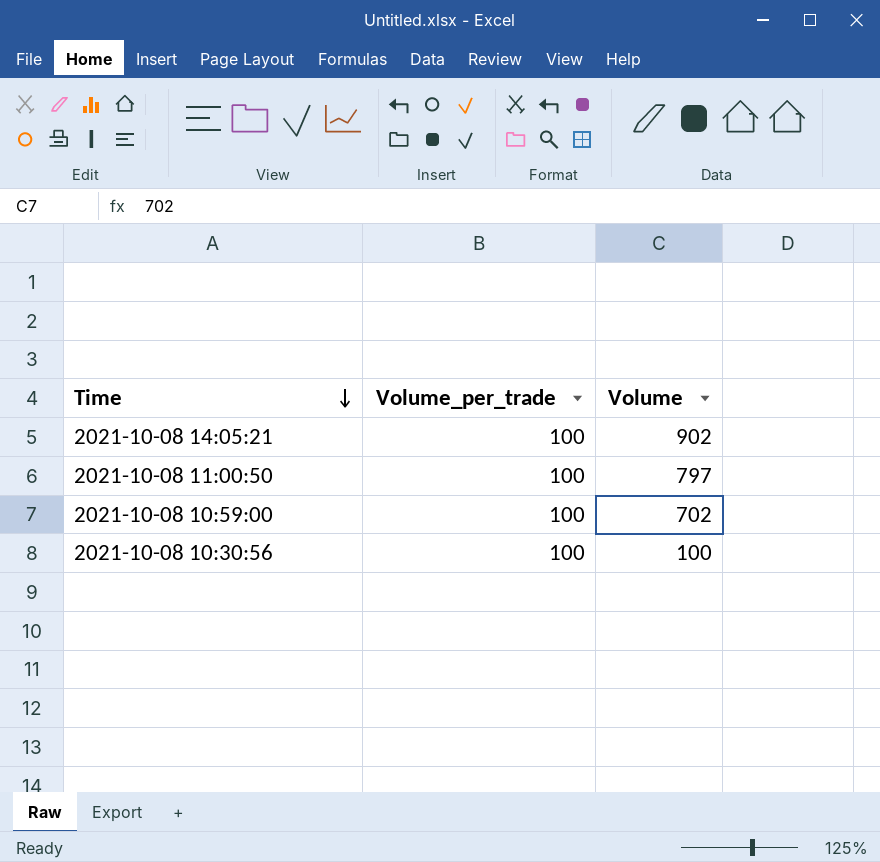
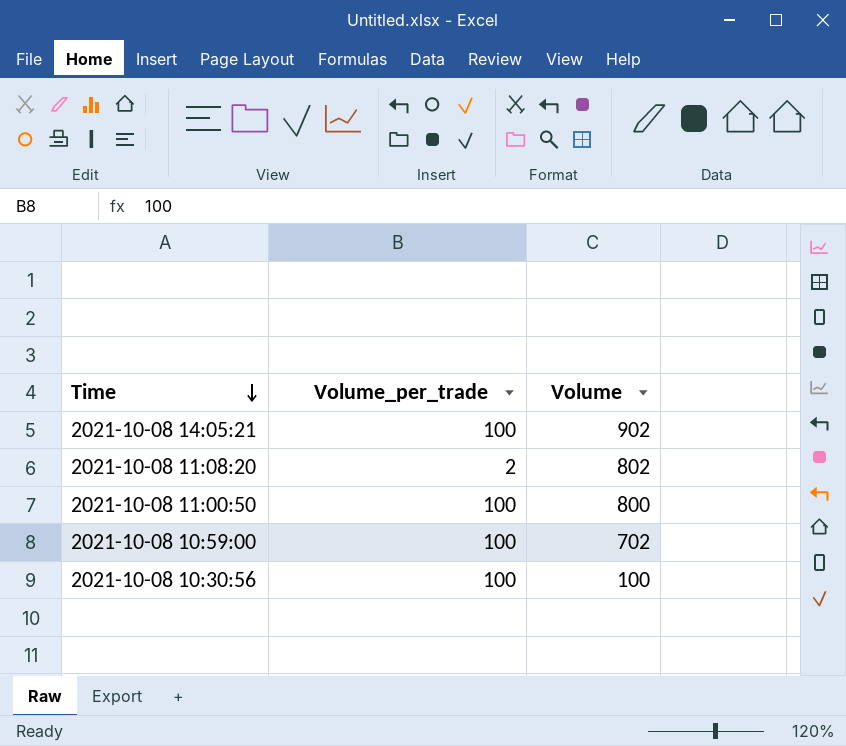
row 2021-10-08 11:08:20: none -> 2 | 802
2021-10-08 11:00:50 | Volume: 797 -> 800

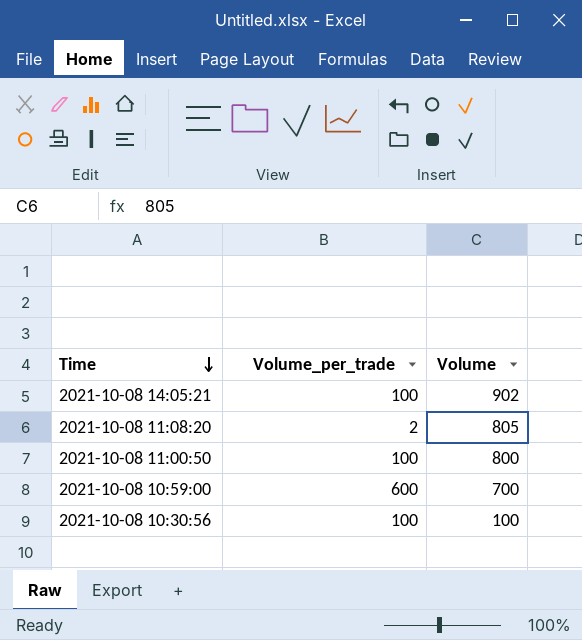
2021-10-08 11:08:20 | Volume: 802 -> 805
2021-10-08 10:59:00 | Volume_per_trade: 100 -> 600
2021-10-08 10:59:00 | Volume: 702 -> 700

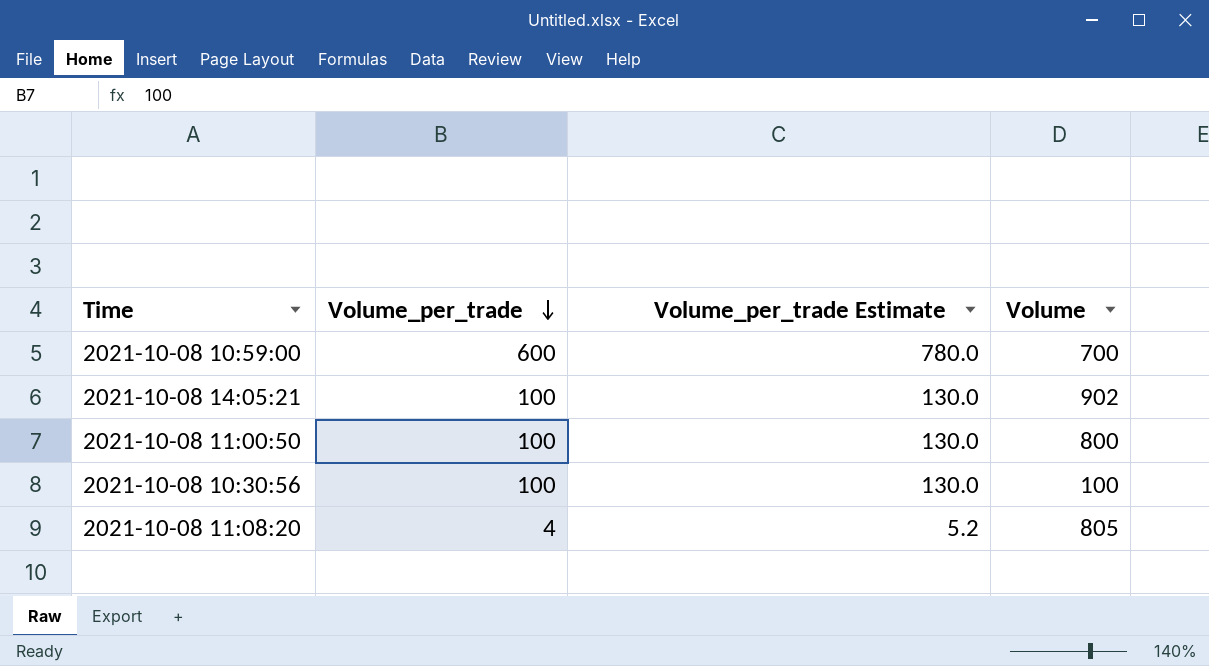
row order: Time descending -> Volume_per_trade descending
column Volume_per_trade Estimate | formula: none -> [Volume_per_trade] * 1.3
2021-10-08 11:08:20 | Volume_per_trade: 2 -> 4

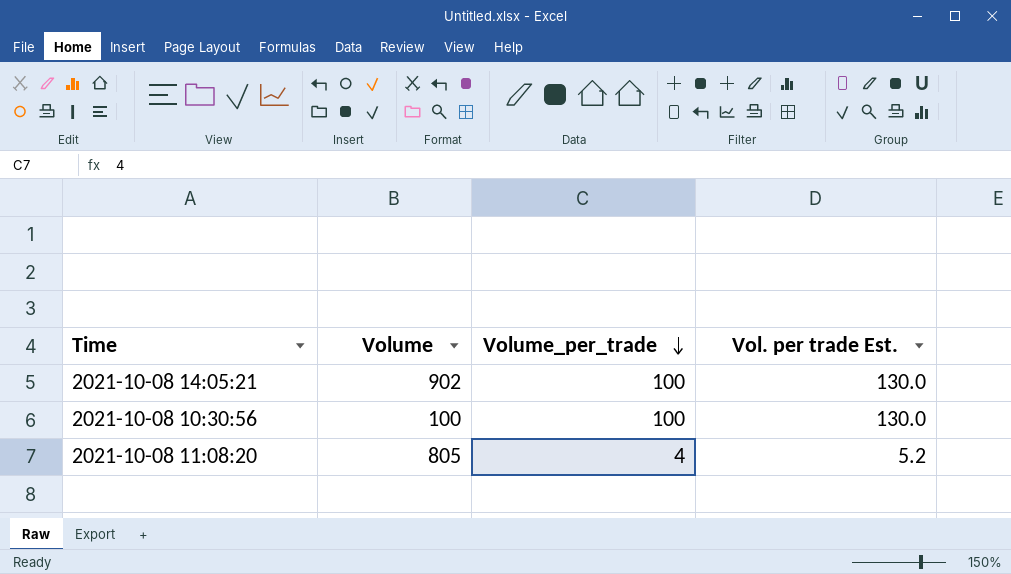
column Volume | position: 4 -> 2
column name: Volume_per_trade Estimate -> Vol. per trade Est.
row 2021-10-08 10:59:00: 600 | 780.0 | 700 -> none
row 2021-10-08 11:00:50: 100 | 130.0 | 800 -> none

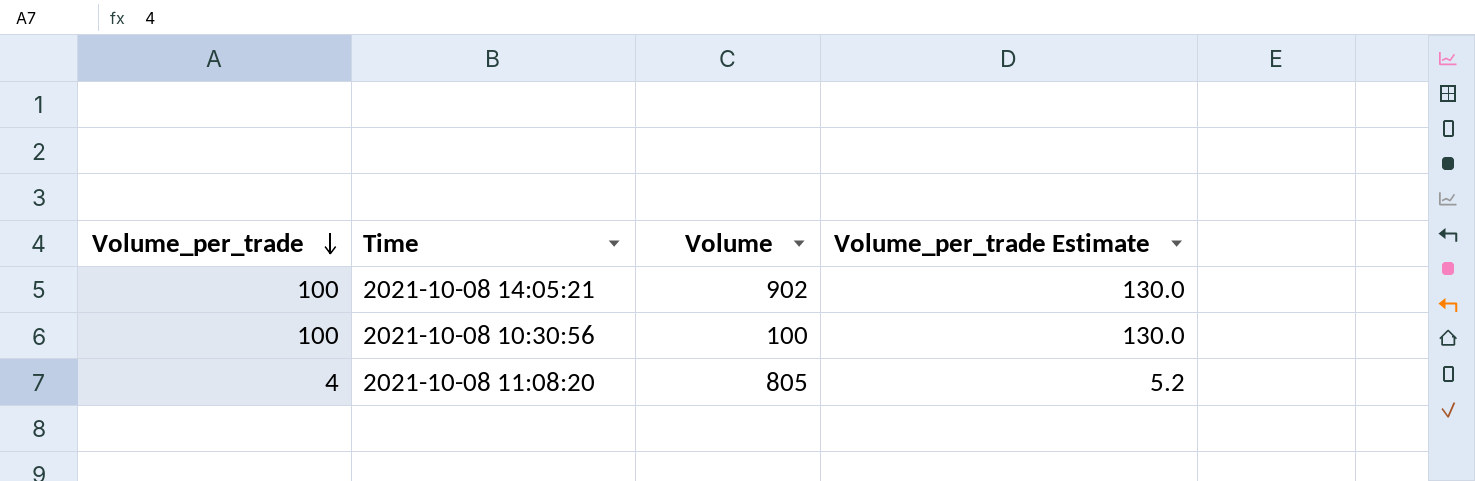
column Volume_per_trade | position: 3 -> 1
column name: Vol. per trade Est. -> Volume_per_trade Estimate

